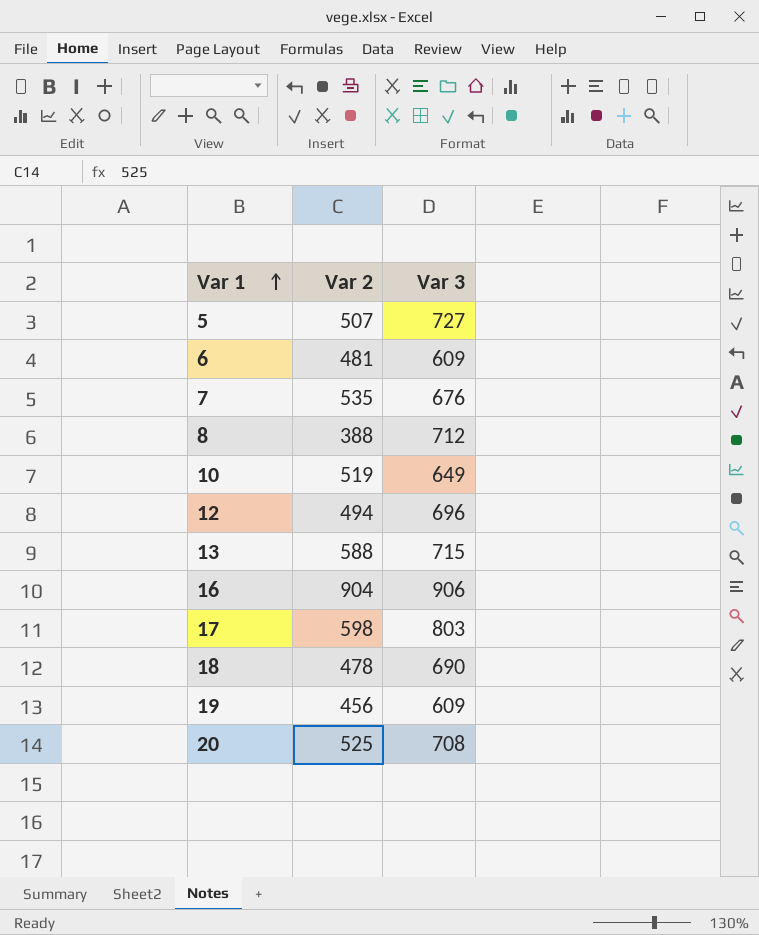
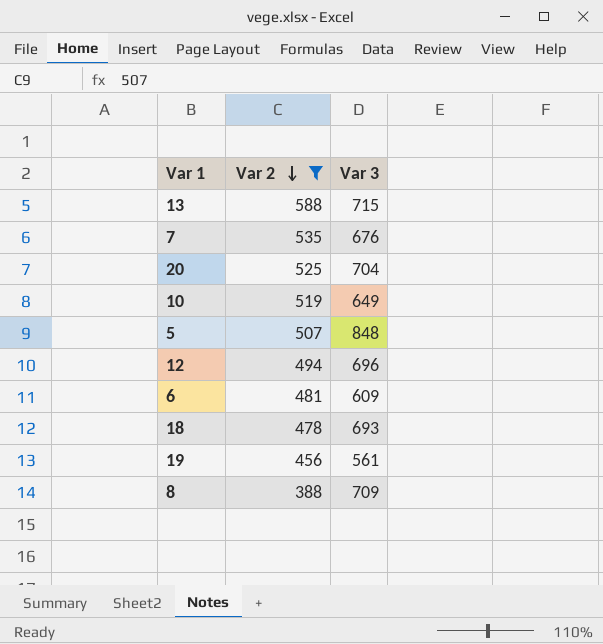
filter: none -> Var 2 <= 588
row order: Var 1 ascending -> Var 2 descending
20 | Var 3: 708 -> 704
5 | Var 3: 727 -> 848
18 | Var 3: 690 -> 693
19 | Var 3: 609 -> 561
8 | Var 3: 712 -> 709

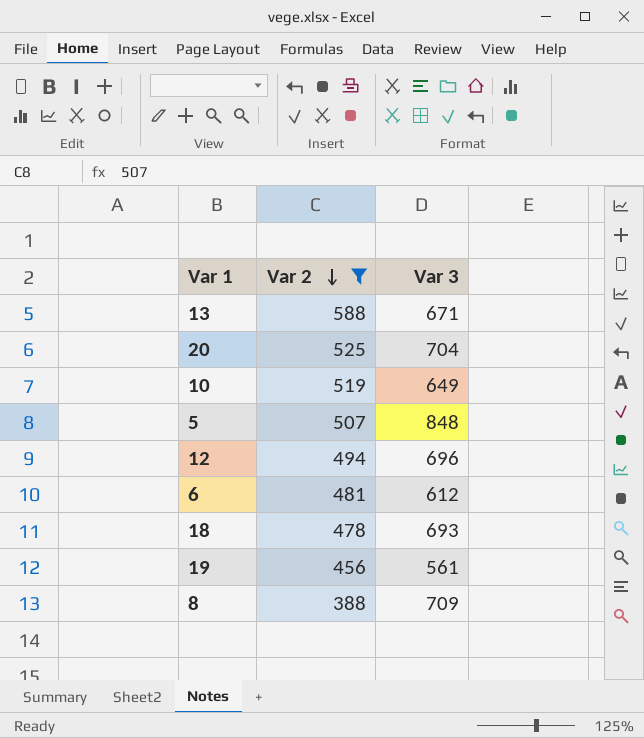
row 7: 535 | 676 -> none
13 | Var 3: 715 -> 671
6 | Var 3: 609 -> 612

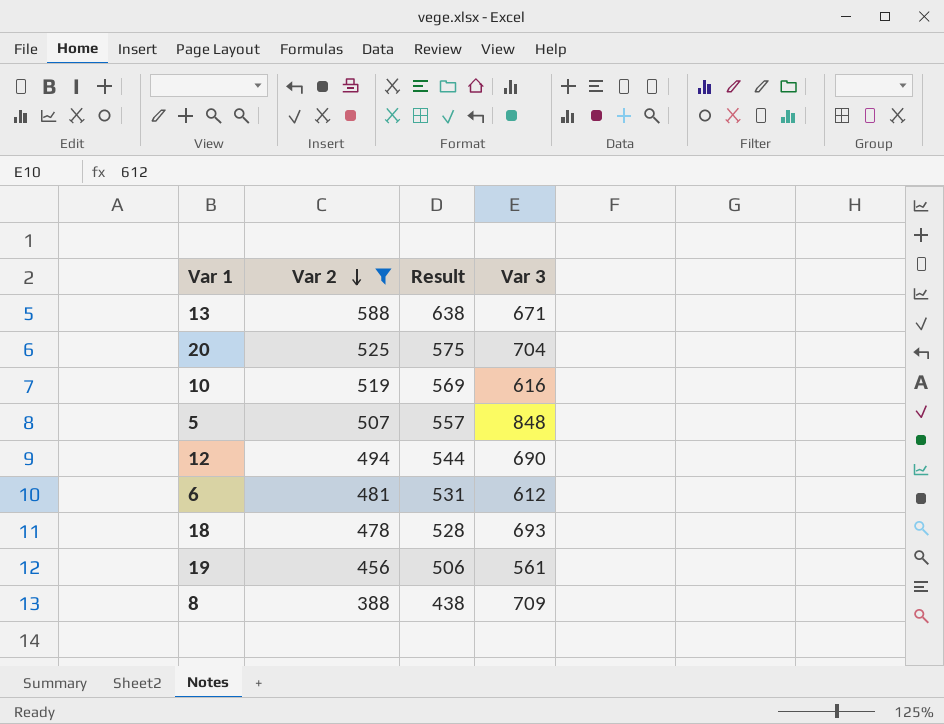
column Result | formula: none -> [Var 2] + 50
10 | Var 3: 649 -> 616
12 | Var 3: 696 -> 690

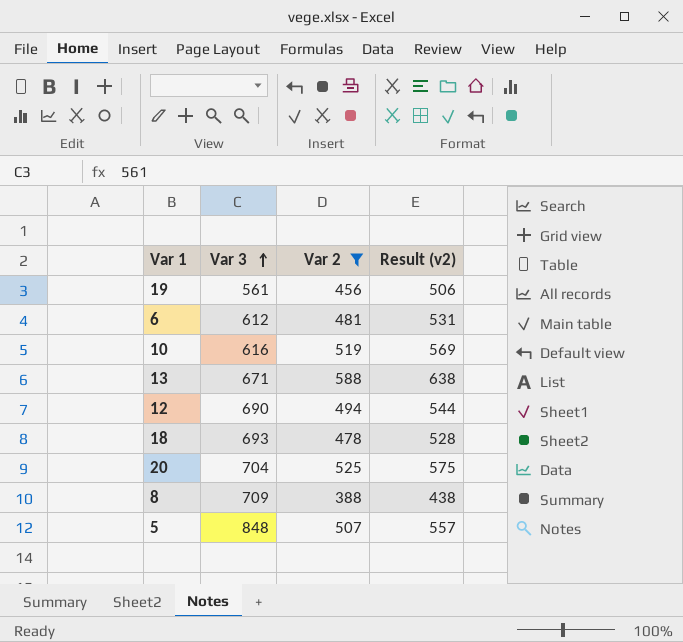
row order: Var 2 descending -> Var 3 ascending
column Var 3 | position: 4 -> 2
column name: Result -> Result (v2)

